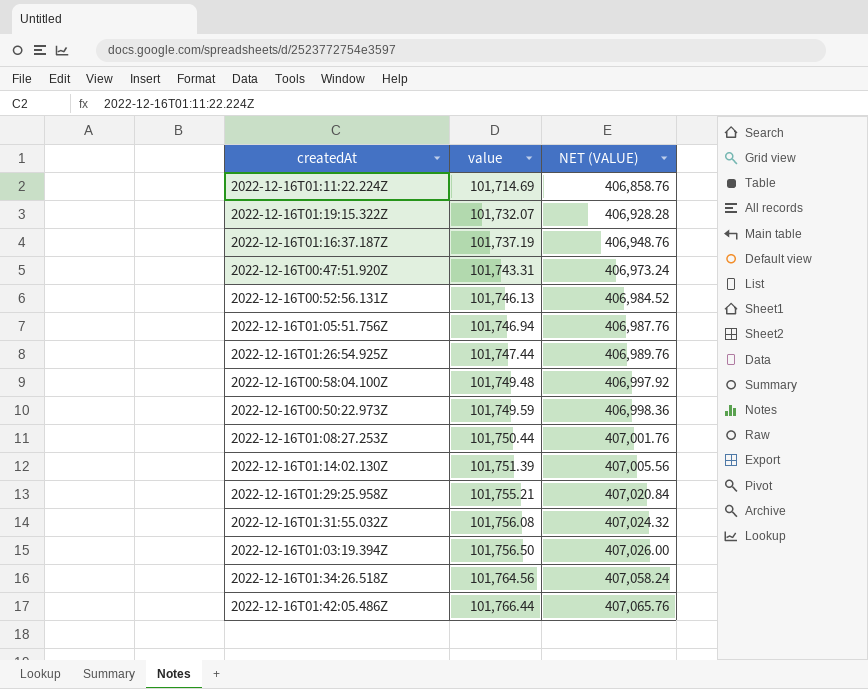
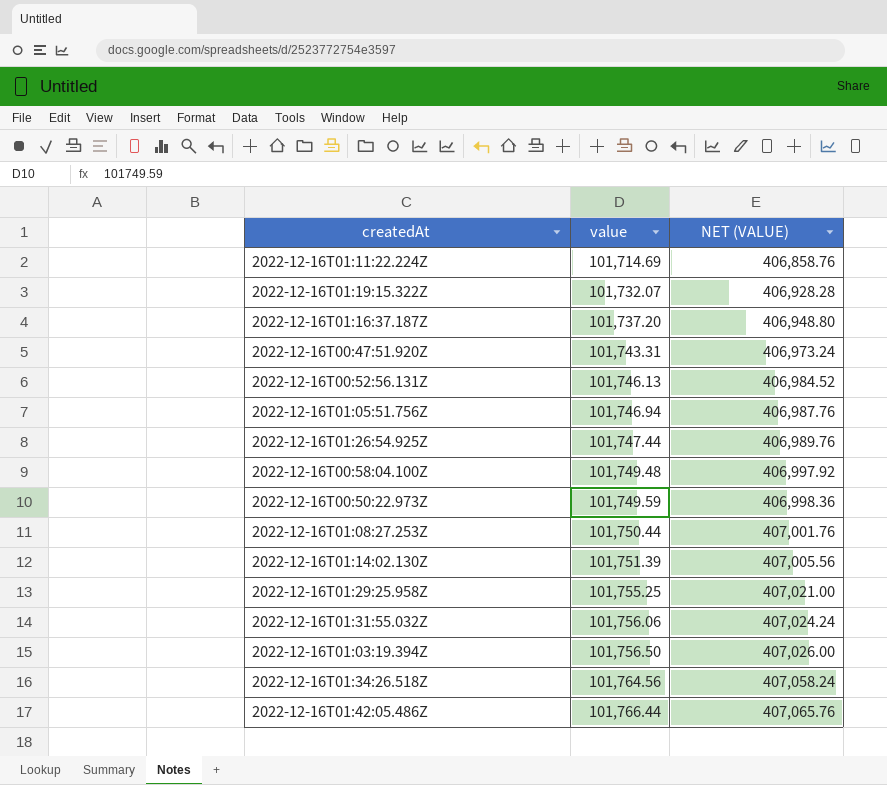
2022-12-16T01:16:37.187Z | value: 101,737.19 -> 101,737.20
2022-12-16T01:16:37.187Z | NET (VALUE): 406,948.76 -> 406,948.80
2022-12-16T01:29:25.958Z | value: 101,755.21 -> 101,755.25
2022-12-16T01:29:25.958Z | NET (VALUE): 407,020.84 -> 407,021.00
2022-12-16T01:31:55.032Z | value: 101,756.08 -> 101,756.06
2022-12-16T01:31:55.032Z | NET (VALUE): 407,024.32 -> 407,024.24

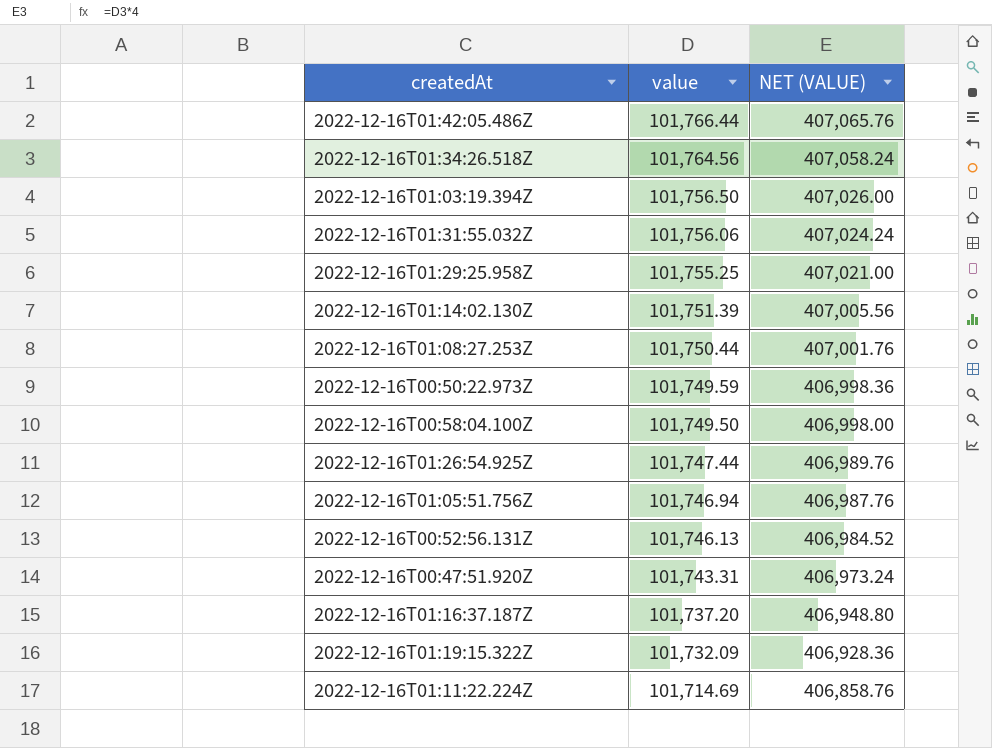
row order: value ascending -> value descending
2022-12-16T00:58:04.100Z | value: 101,749.48 -> 101,749.50
2022-12-16T00:58:04.100Z | NET (VALUE): 406,997.92 -> 406,998.00
2022-12-16T01:19:15.322Z | value: 101,732.07 -> 101,732.09
2022-12-16T01:19:15.322Z | NET (VALUE): 406,928.28 -> 406,928.36

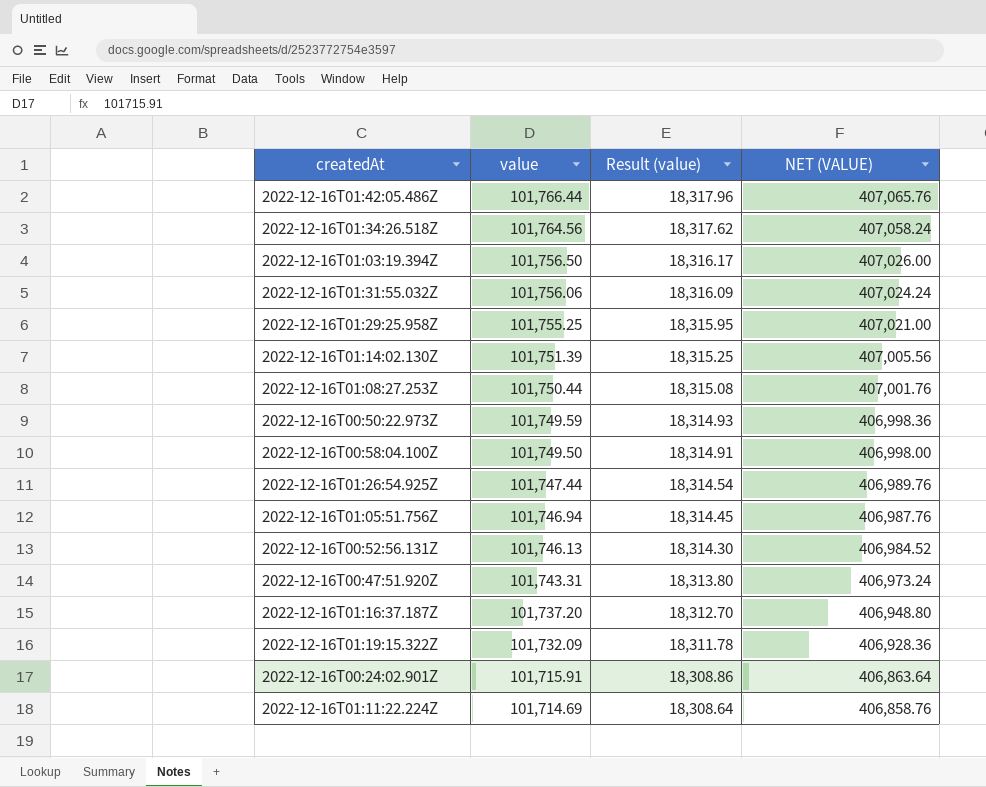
column Result (value) | formula: none -> [value] * 0.18
row 2022-12-16T00:24:02.901Z: none -> 101,715.91 | 18,308.86 | 406,863.64

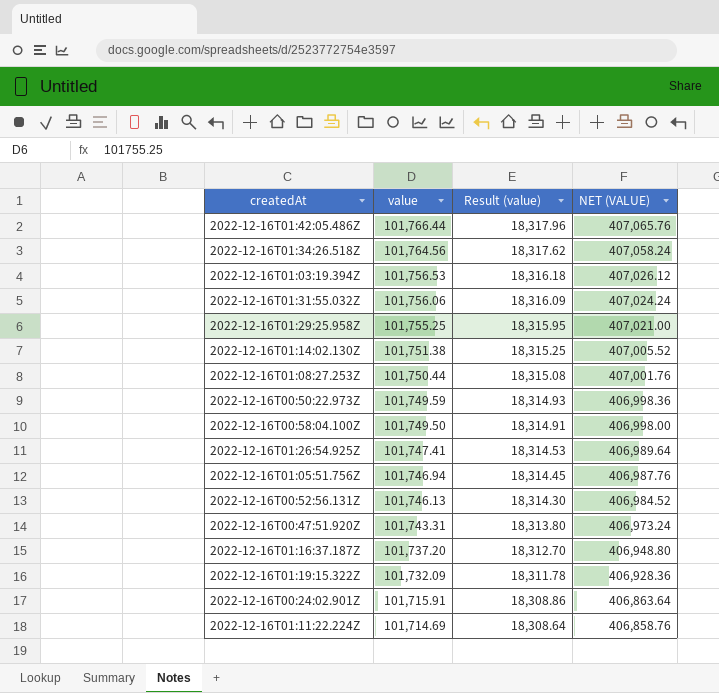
2022-12-16T01:03:19.394Z | value: 101,756.50 -> 101,756.53
2022-12-16T01:03:19.394Z | Result (value): 18,316.17 -> 18,316.18
2022-12-16T01:03:19.394Z | NET (VALUE): 407,026.00 -> 407,026.12
2022-12-16T01:14:02.130Z | value: 101,751.39 -> 101,751.38
2022-12-16T01:14:02.130Z | NET (VALUE): 407,005.56 -> 407,005.52
2022-12-16T01:26:54.925Z | value: 101,747.44 -> 101,747.41
2022-12-16T01:26:54.925Z | Result (value): 18,314.54 -> 18,314.53
2022-12-16T01:26:54.925Z | NET (VALUE): 406,989.76 -> 406,989.64

